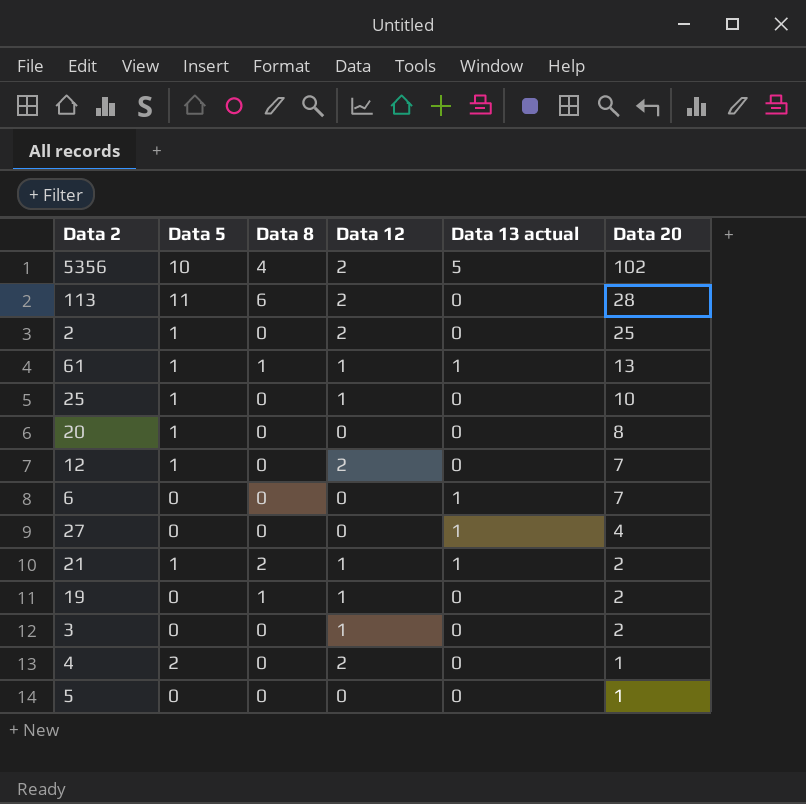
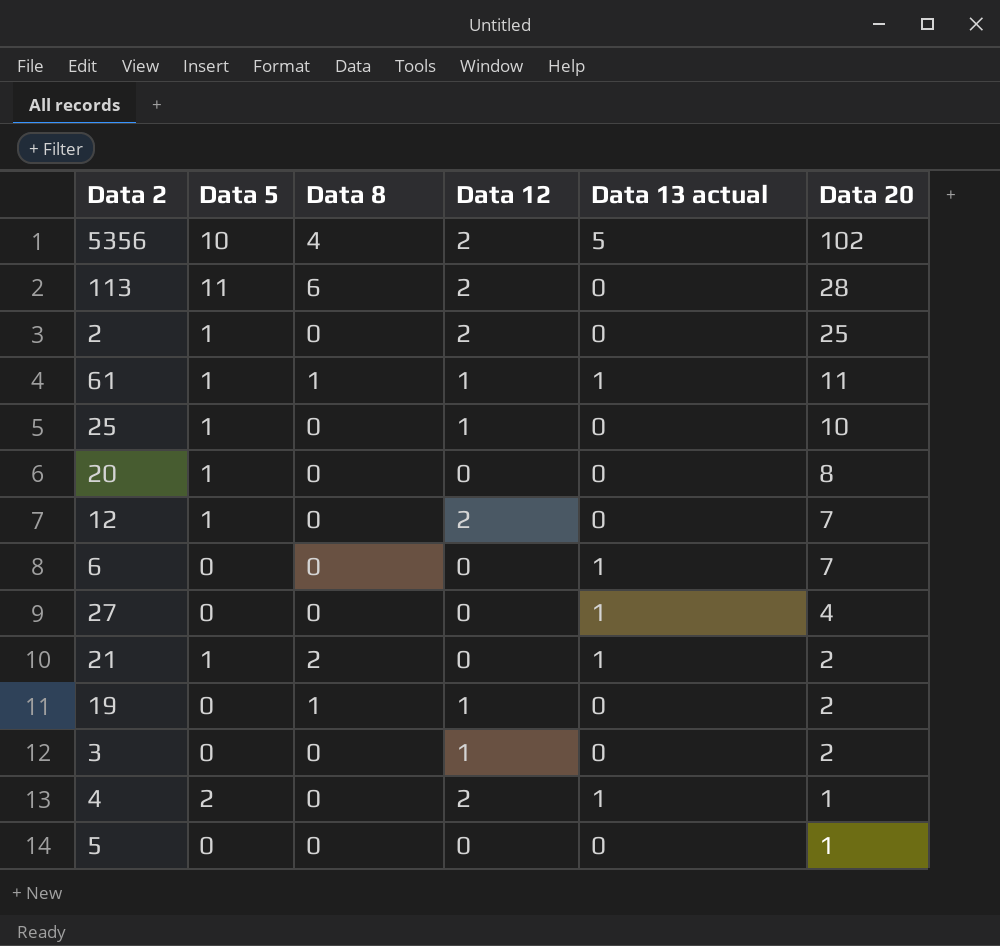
61 | Data 20: 13 -> 11
21 | Data 12: 1 -> 0
4 | Data 13 actual: 0 -> 1

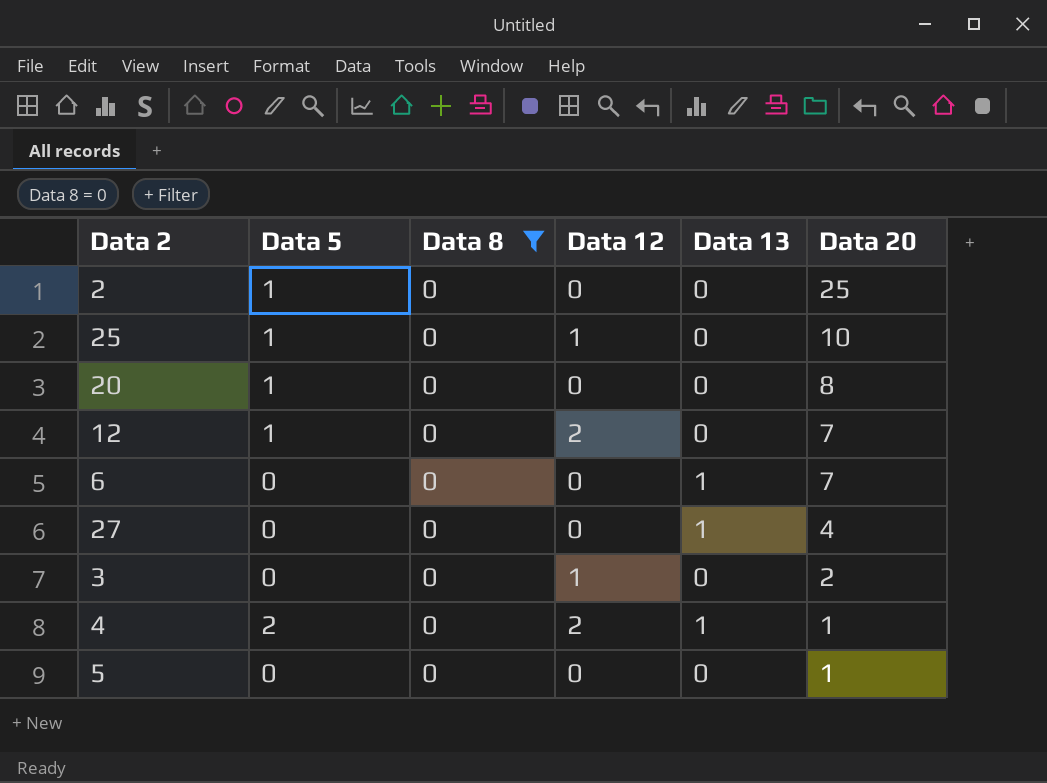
filter: none -> Data 8 = 0
column name: Data 13 actual -> Data 13
2 | Data 12: 2 -> 0

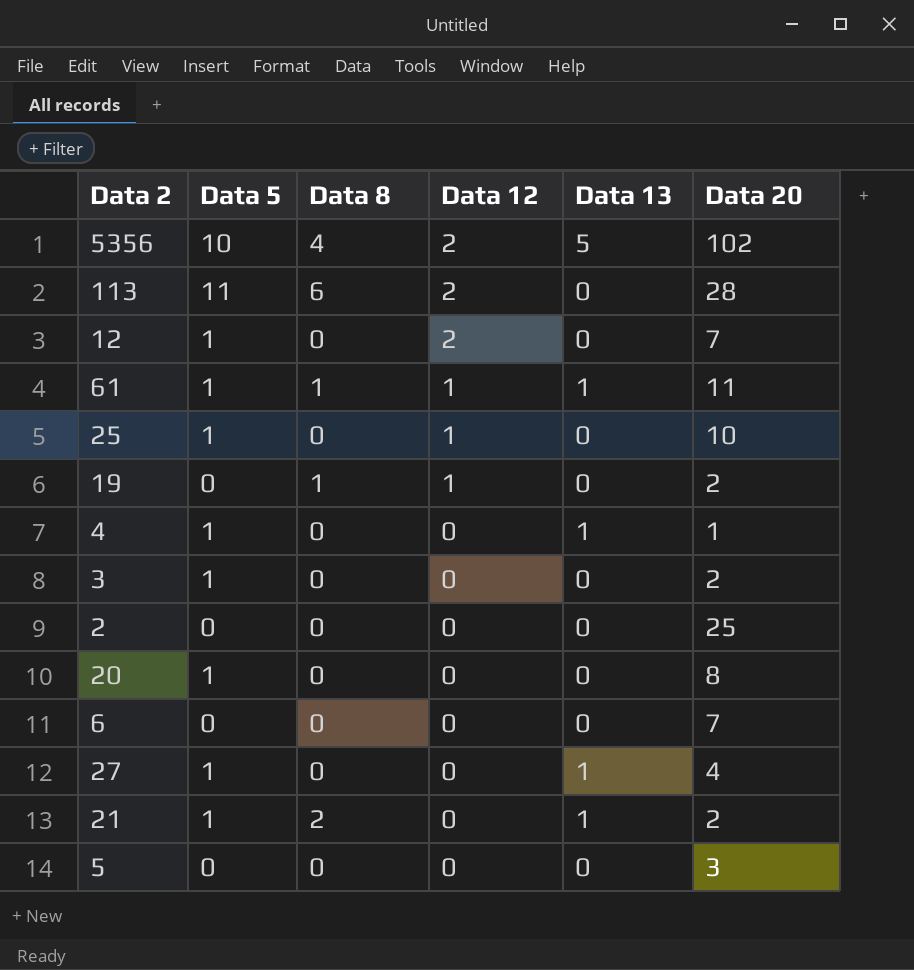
filter: Data 8 = 0 -> none
row order: Data 20 descending -> Data 12 descending
4 | Data 5: 2 -> 1
4 | Data 12: 2 -> 0
3 | Data 5: 0 -> 1
3 | Data 12: 1 -> 0
2 | Data 5: 1 -> 0
6 | Data 13: 1 -> 0
27 | Data 5: 0 -> 1
5 | Data 20: 1 -> 3

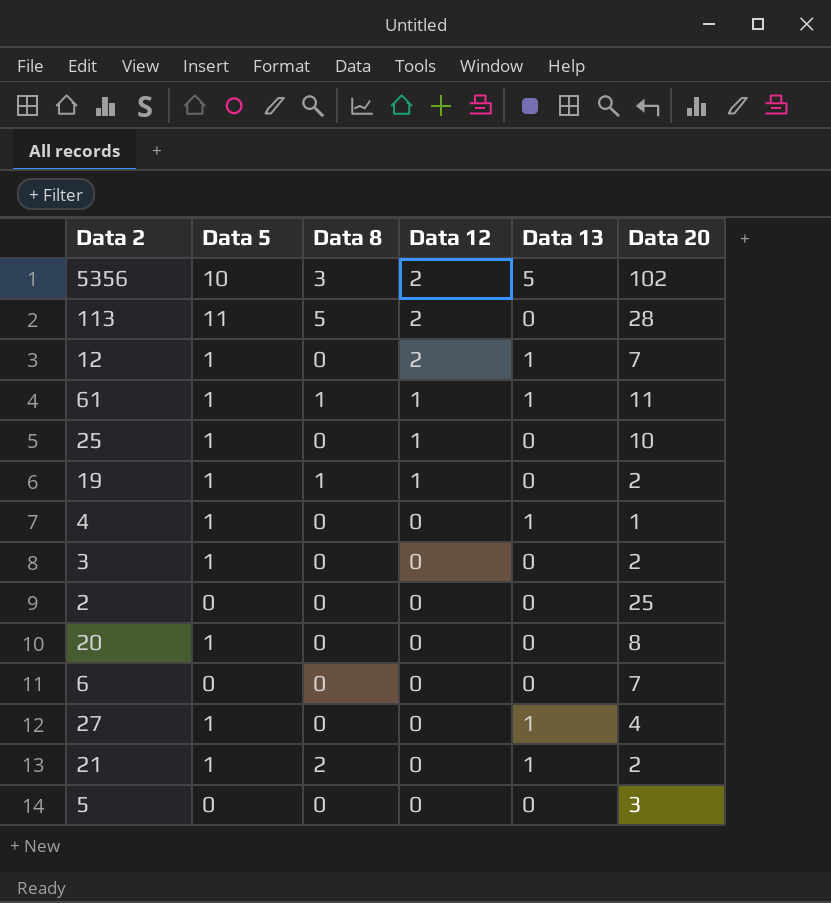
5356 | Data 8: 4 -> 3
113 | Data 8: 6 -> 5
12 | Data 13: 0 -> 1
19 | Data 5: 0 -> 1

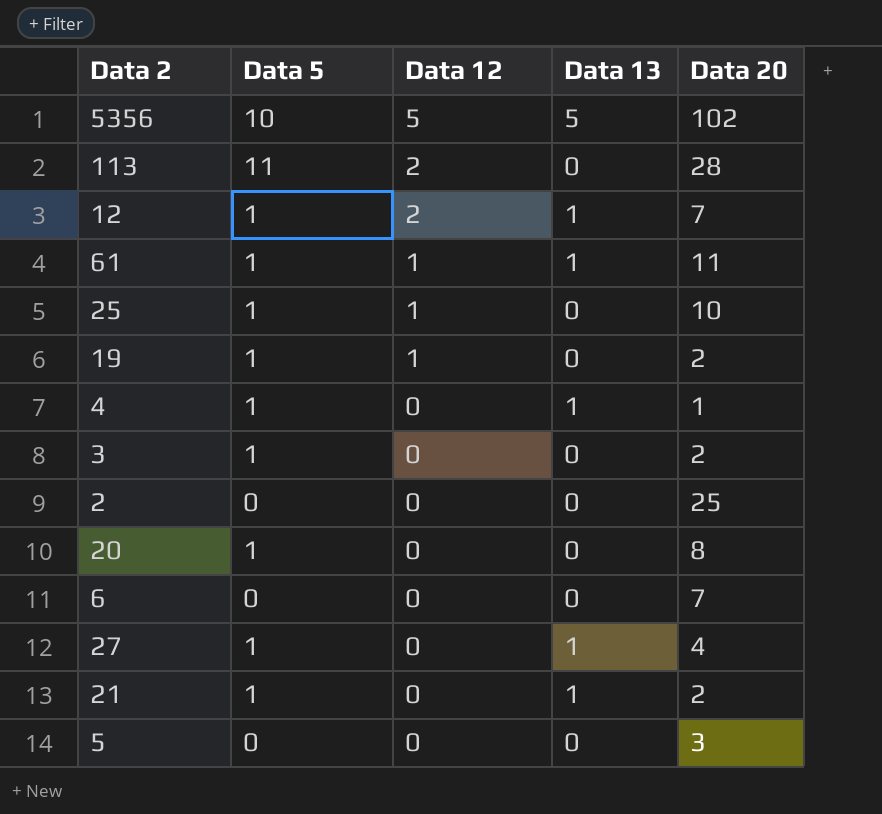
column Data 8 | position: 3 -> none
5356 | Data 12: 2 -> 5

